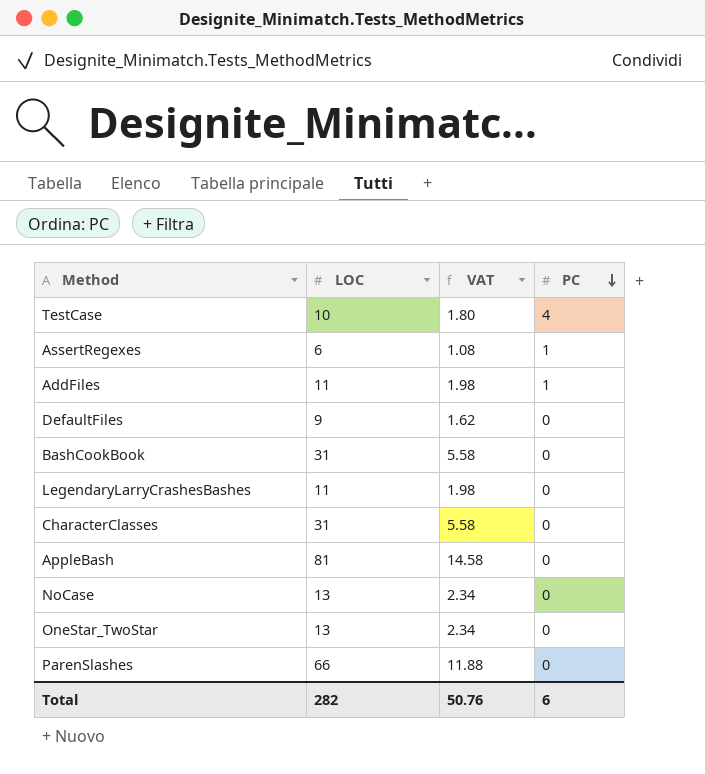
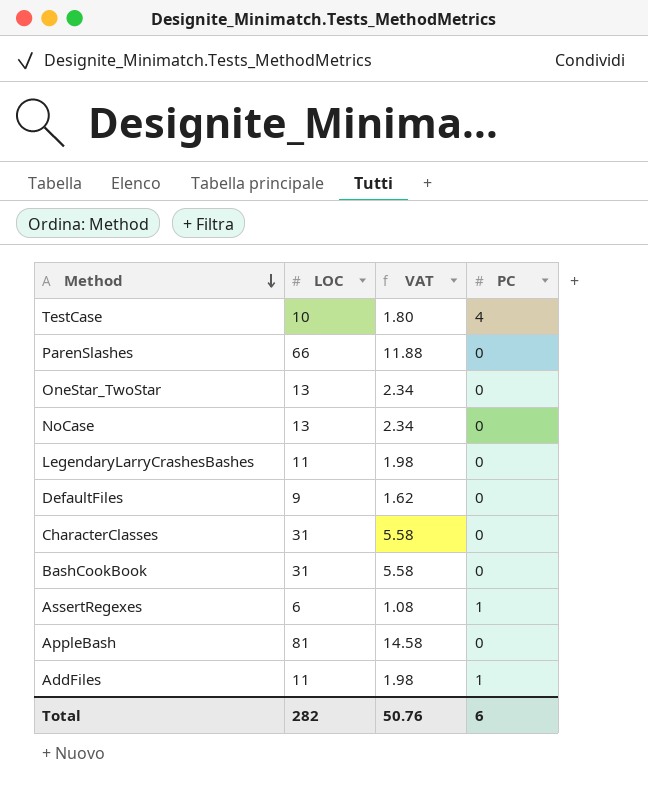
row order: PC descending -> Method descending

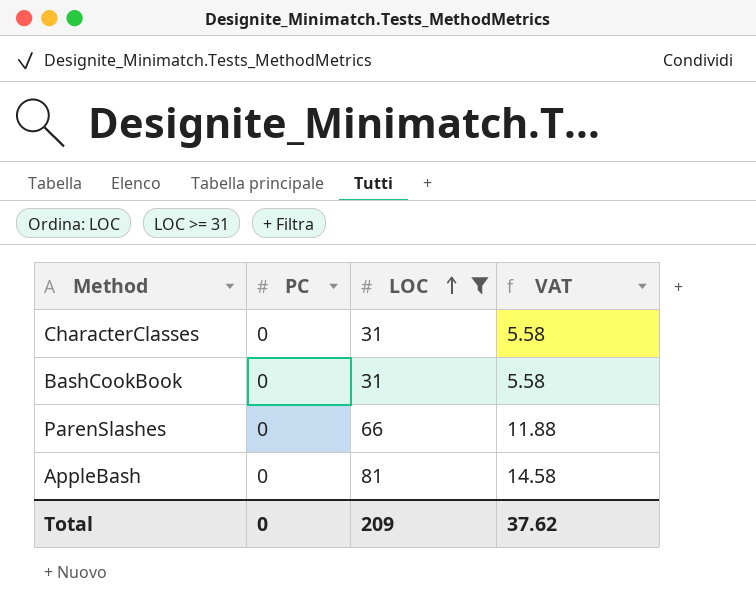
filter: none -> LOC >= 31
row order: Method descending -> LOC ascending
column PC | position: 4 -> 2
Total | PC: 6 -> 0
Total | LOC: 282 -> 209
Total | VAT: 50.76 -> 37.62

